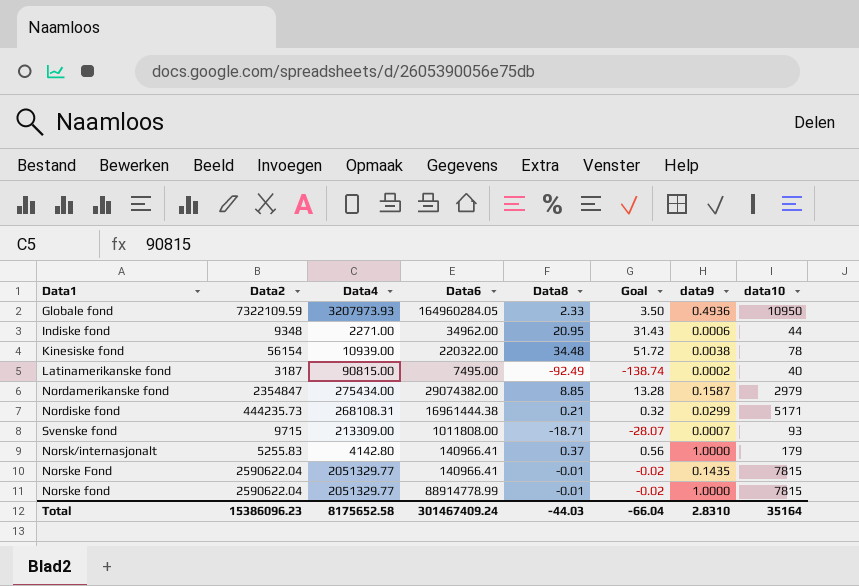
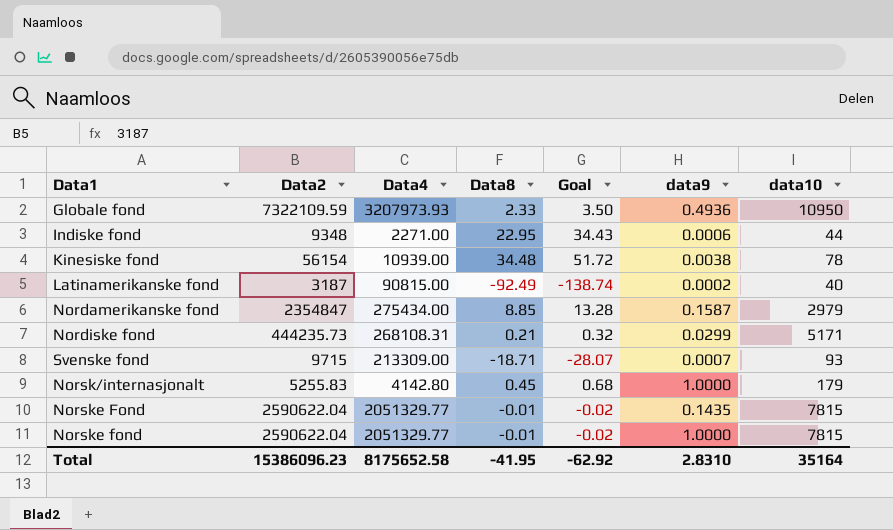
column Data6 | position: 4 -> none
Indiske fond | Data8: 20.95 -> 22.95
Indiske fond | Goal: 31.43 -> 34.43
Norsk/internasjonalt | Data8: 0.37 -> 0.45
Norsk/internasjonalt | Goal: 0.56 -> 0.68
Total | Data8: -44.03 -> -41.95
Total | Goal: -66.04 -> -62.92

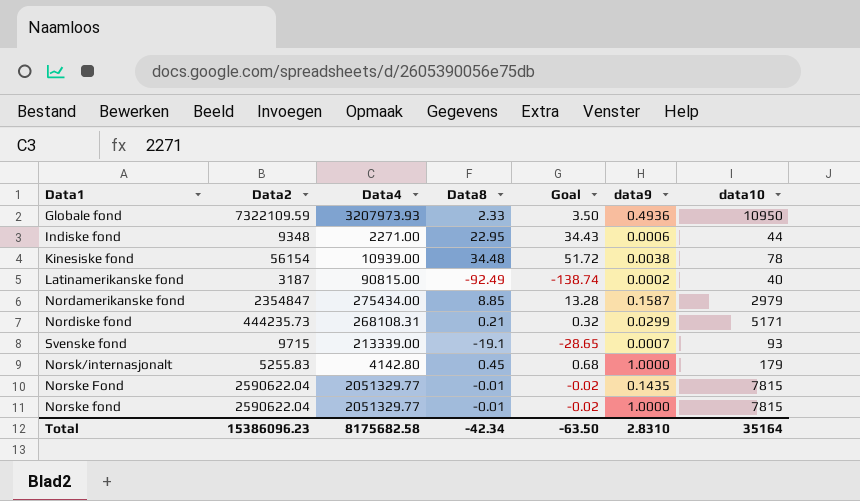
Svenske fond | Data4: 213309.00 -> 213339.00
Svenske fond | Data8: -18.71 -> -19.1
Svenske fond | Goal: -28.07 -> -28.65
Total | Data4: 8175652.58 -> 8175682.58
Total | Data8: -41.95 -> -42.34
Total | Goal: -62.92 -> -63.50

